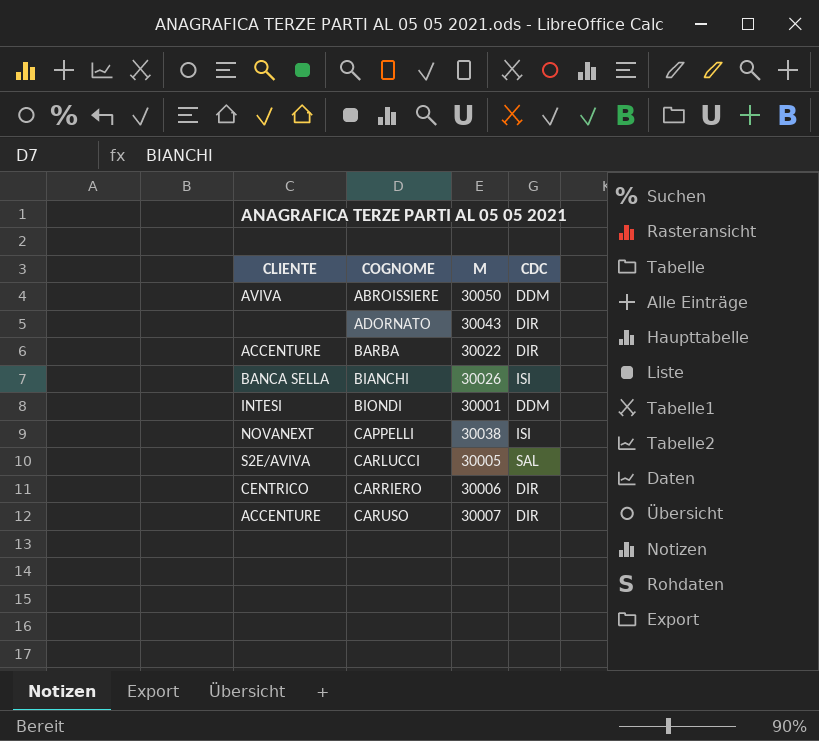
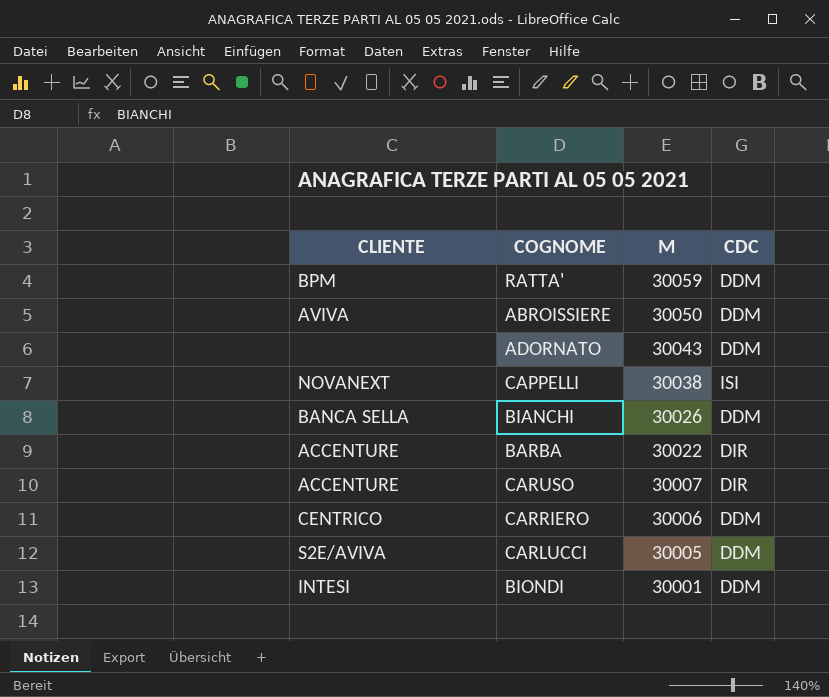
row order: COGNOME ascending -> M descending
row RATTA': none -> BPM | 30059 | DDM
ADORNATO | CDC: DIR -> DDM
BIANCHI | CDC: ISI -> DDM
CARRIERO | CDC: DIR -> DDM
CARLUCCI | CDC: SAL -> DDM

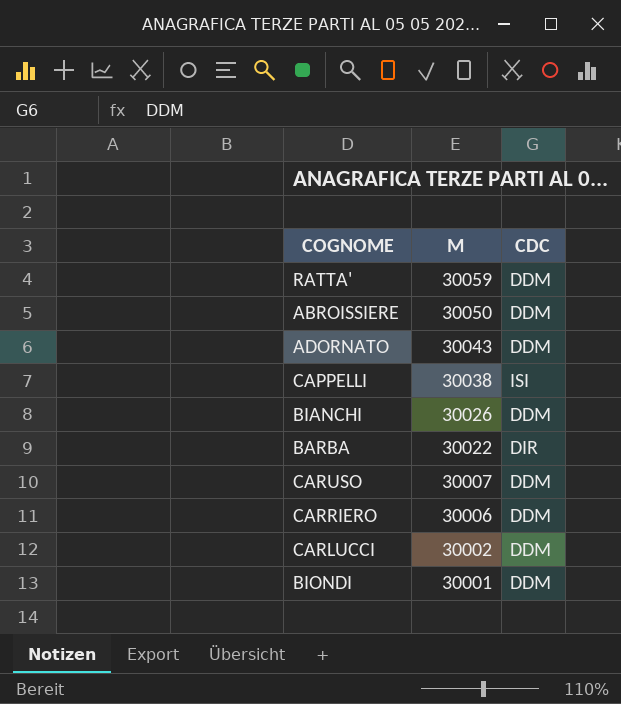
column CLIENTE | position: 1 -> none
CARUSO | CDC: DIR -> DDM
CARLUCCI | M: 30005 -> 30002

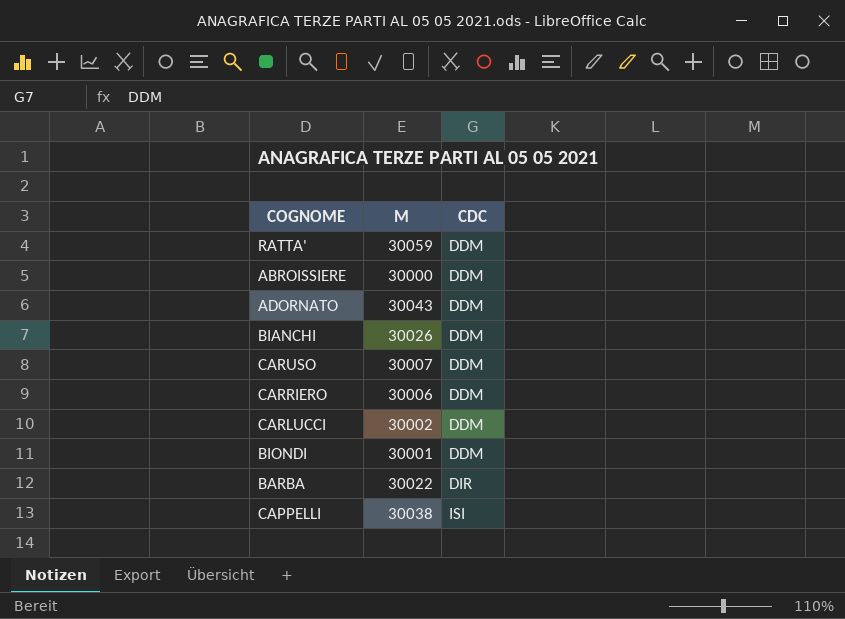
row order: M descending -> CDC ascending
ABROISSIERE | M: 30050 -> 30000

